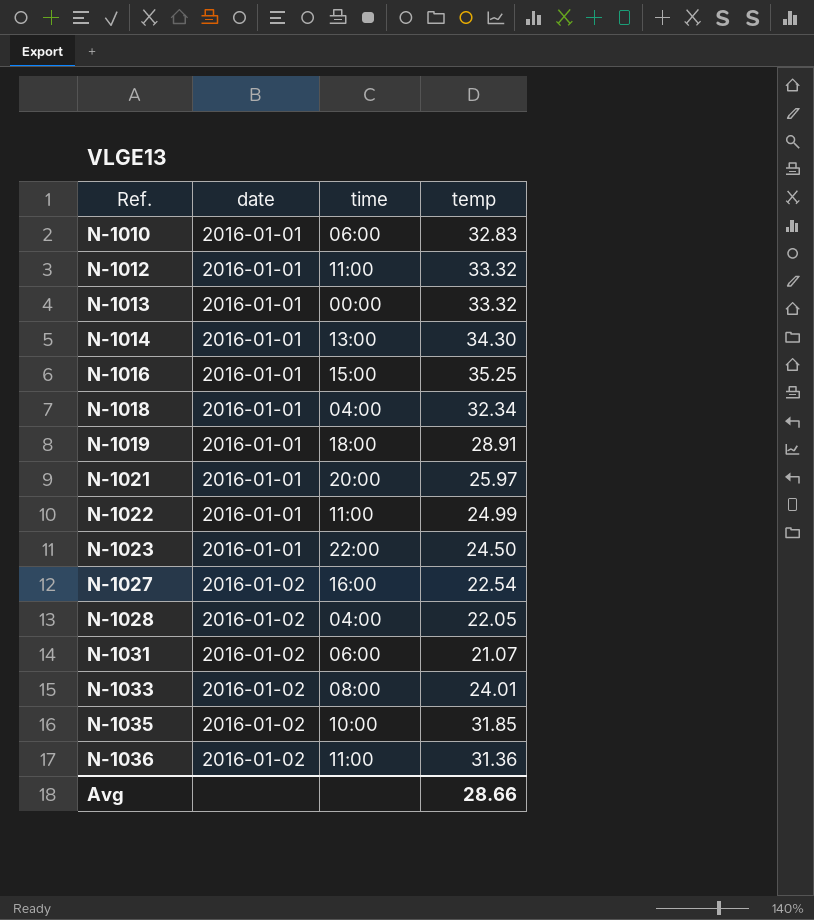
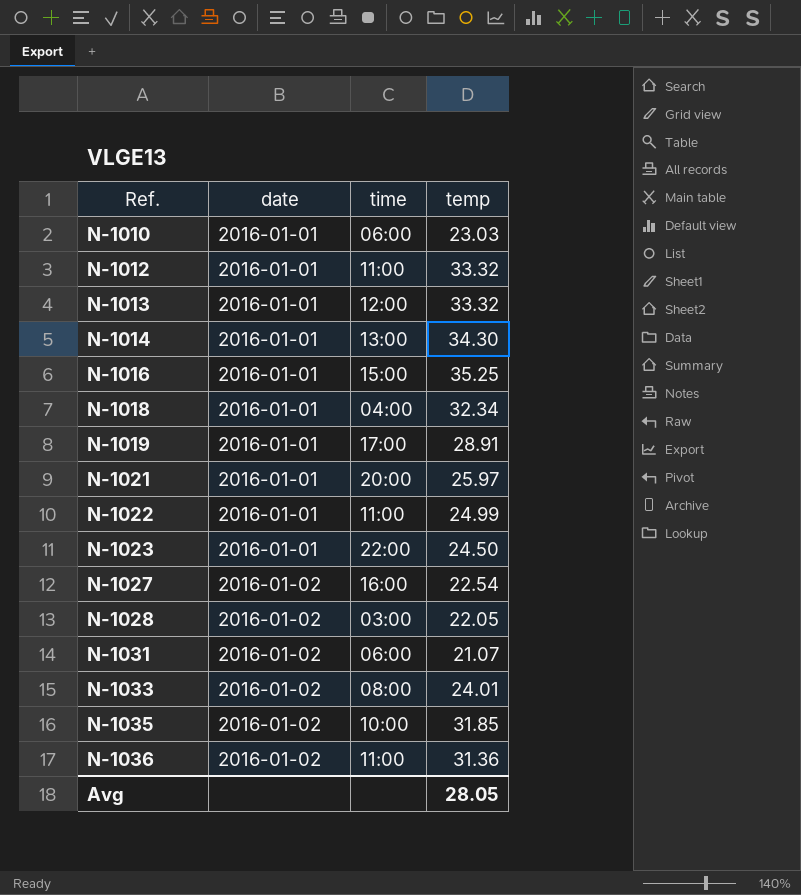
N-1010 | temp: 32.83 -> 23.03
N-1013 | time: 00:00 -> 12:00
N-1019 | time: 18:00 -> 17:00
N-1028 | time: 04:00 -> 03:00
Avg | temp: 28.66 -> 28.05

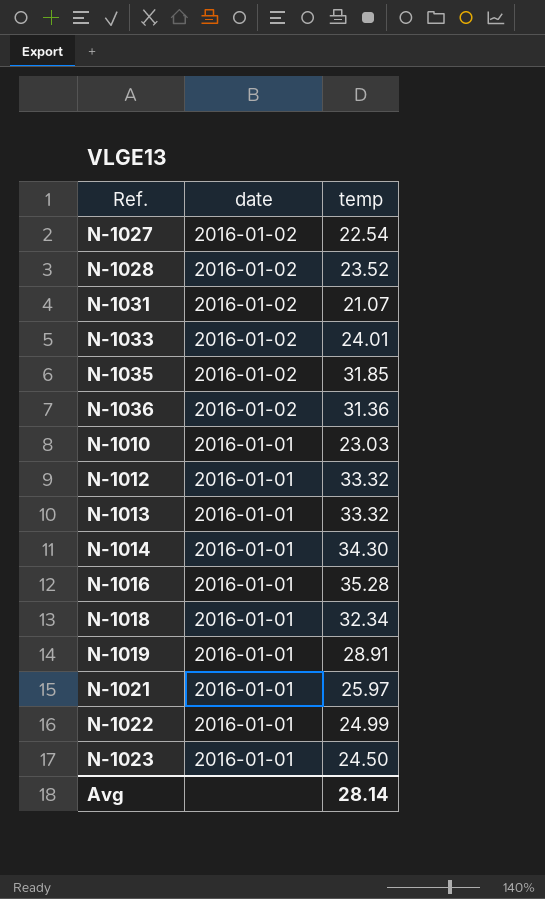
row order: Ref. ascending -> date descending
column time | position: 3 -> none
N-1028 | temp: 22.05 -> 23.52
N-1016 | temp: 35.25 -> 35.28
Avg | temp: 28.05 -> 28.14

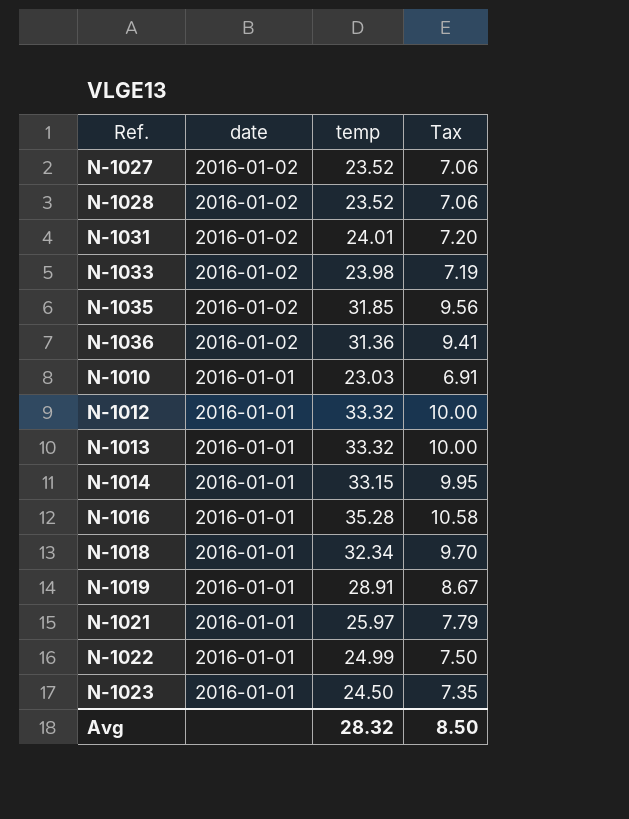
column Tax | formula: none -> [temp] * 0.3
N-1027 | temp: 22.54 -> 23.52
N-1031 | temp: 21.07 -> 24.01
N-1033 | temp: 24.01 -> 23.98
N-1014 | temp: 34.30 -> 33.15
Avg | temp: 28.14 -> 28.32

